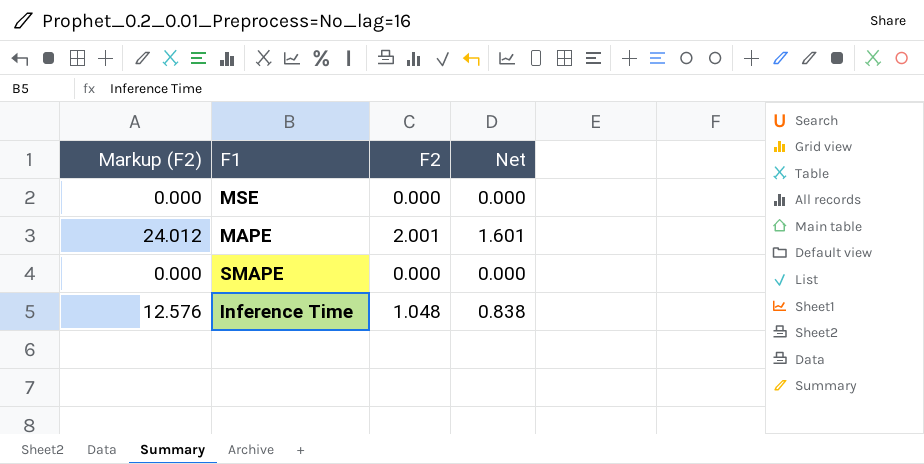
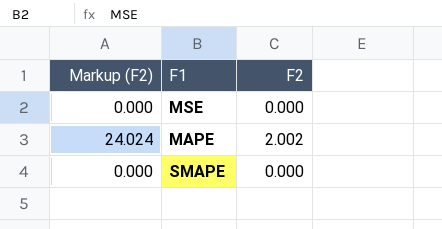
column Net | formula: [F2] * 0.8 -> none
row Inference Time: 12.576 | 1.048 | 0.838 -> none
MAPE | Markup (F2): 24.012 -> 24.024
MAPE | F2: 2.001 -> 2.002

